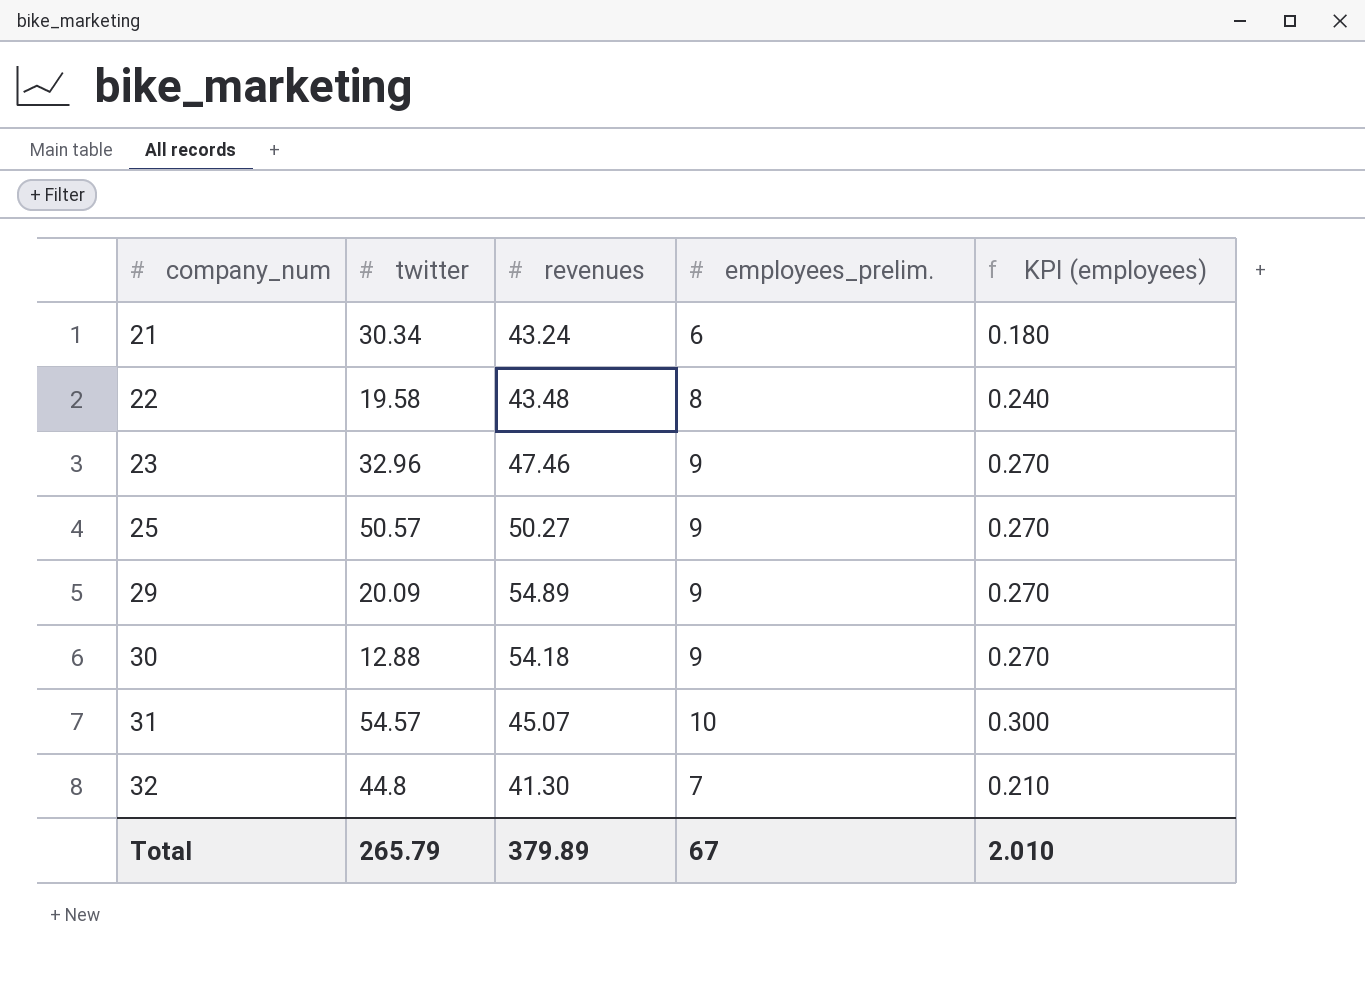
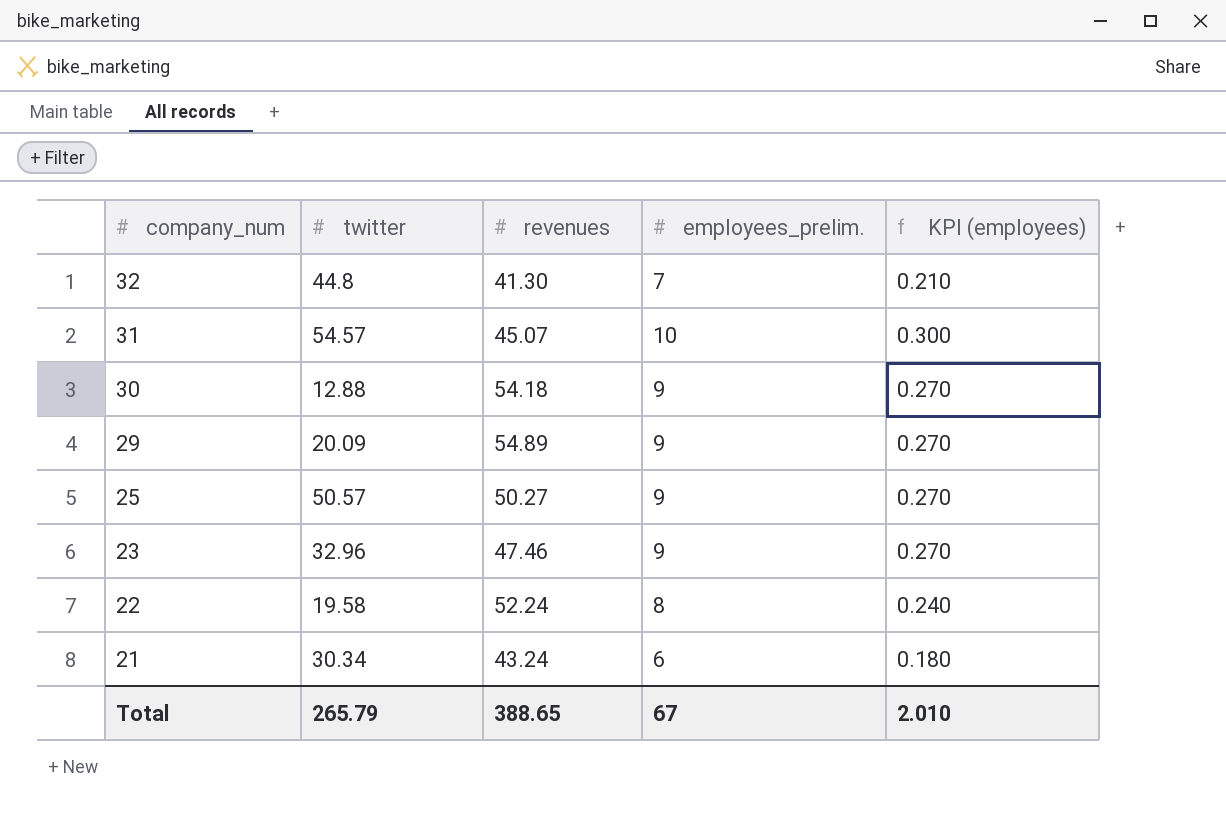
row order: company_num ascending -> company_num descending
22 | revenues: 43.48 -> 52.24
Total | revenues: 379.89 -> 388.65

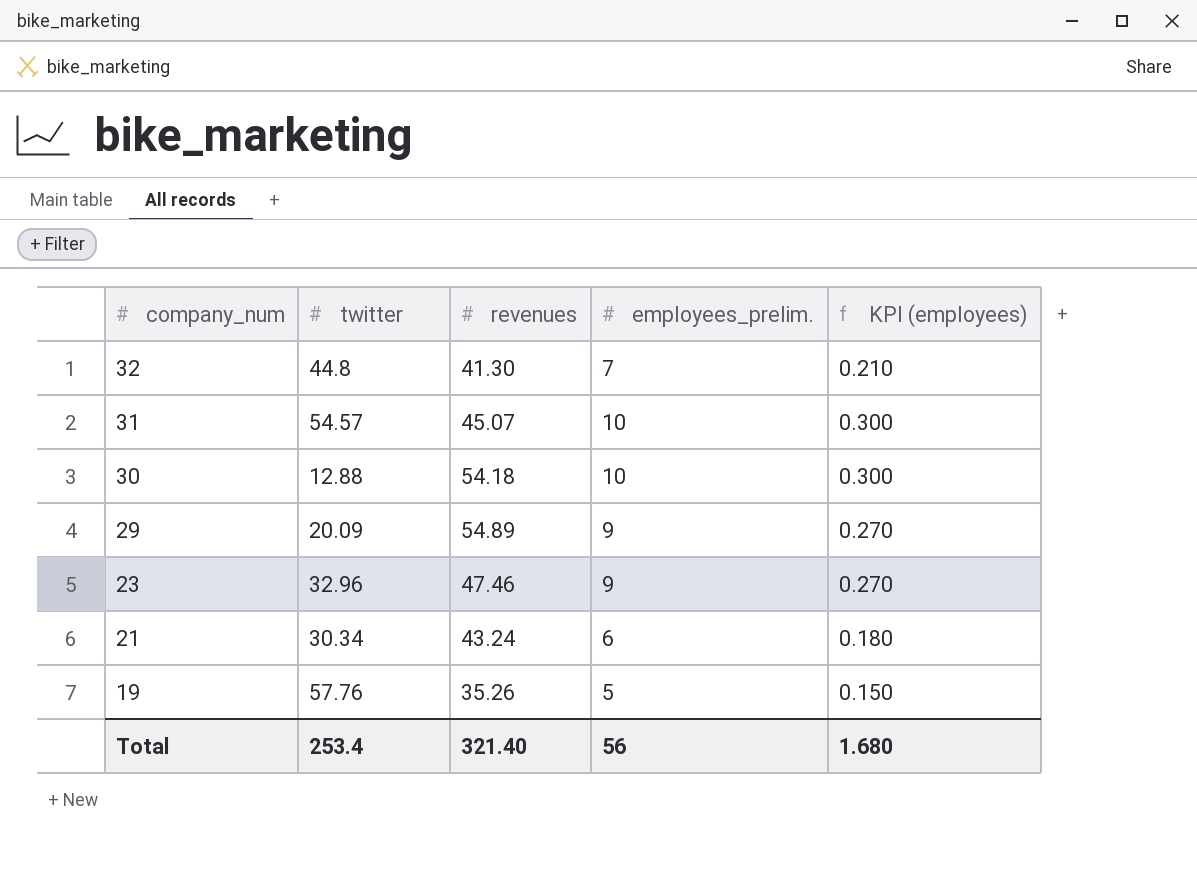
row 25: 50.57 | 50.27 | 9 | 0.270 -> none
row 22: 19.58 | 52.24 | 8 | 0.240 -> none
30 | employees_prelim.: 9 -> 10
30 | KPI (employees): 0.270 -> 0.300
row 19: none -> 57.76 | 35.26 | 5 | 0.150
Total | twitter: 265.79 -> 253.4
Total | revenues: 388.65 -> 321.40
Total | employees_prelim.: 67 -> 56
Total | KPI (employees): 2.010 -> 1.680

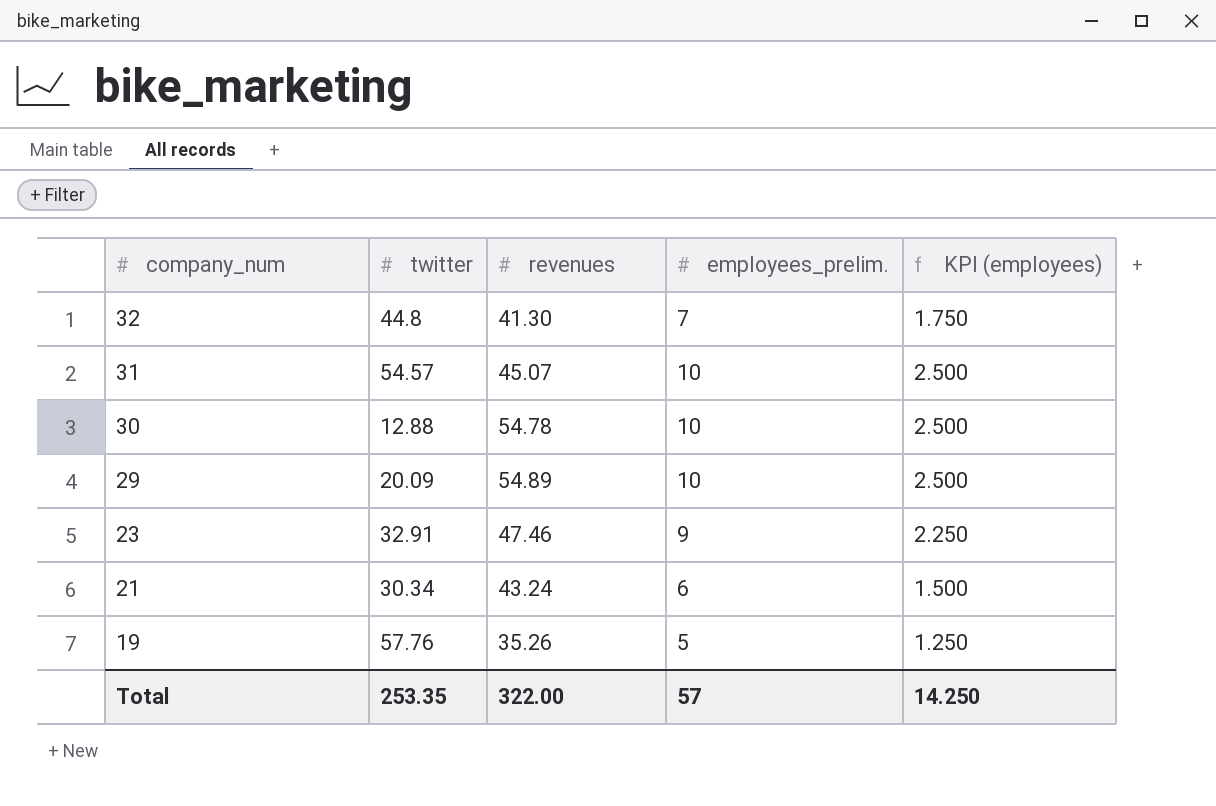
column KPI (employees) | formula: [employees_prelim.] * 0.03 -> [employees_prelim.] * 0.25
30 | revenues: 54.18 -> 54.78
29 | employees_prelim.: 9 -> 10
23 | twitter: 32.96 -> 32.91
Total | twitter: 253.4 -> 253.35
Total | revenues: 321.40 -> 322.00
Total | employees_prelim.: 56 -> 57
Total | KPI (employees): 1.680 -> 14.250

